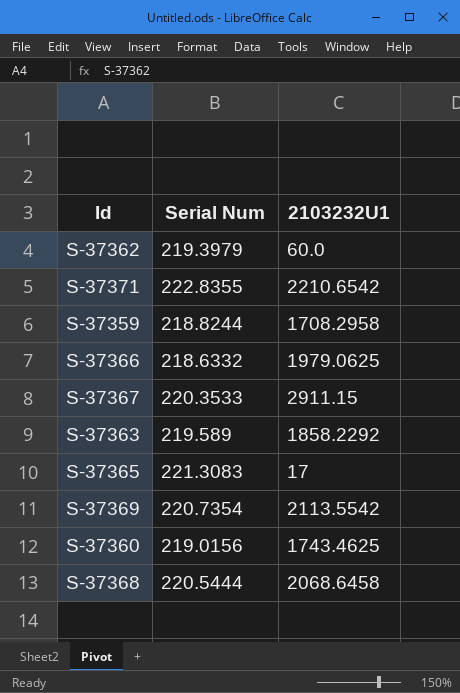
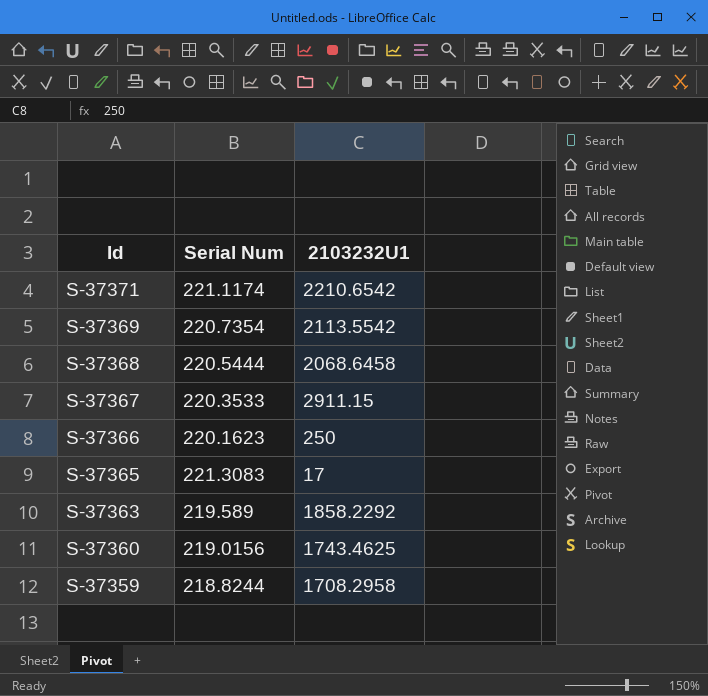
row order: none -> Id descending
row S-37362: 219.3979 | 60.0 -> none
S-37371 | Serial Num: 222.8355 -> 221.1174
S-37366 | Serial Num: 218.6332 -> 220.1623
S-37366 | 2103232U1: 1979.0625 -> 250

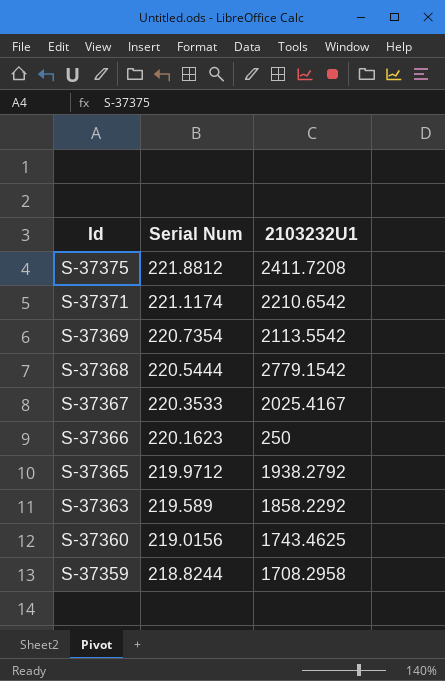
row S-37375: none -> 221.8812 | 2411.7208
S-37368 | 2103232U1: 2068.6458 -> 2779.1542
S-37367 | 2103232U1: 2911.15 -> 2025.4167
S-37365 | Serial Num: 221.3083 -> 219.9712
S-37365 | 2103232U1: 17 -> 1938.2792

